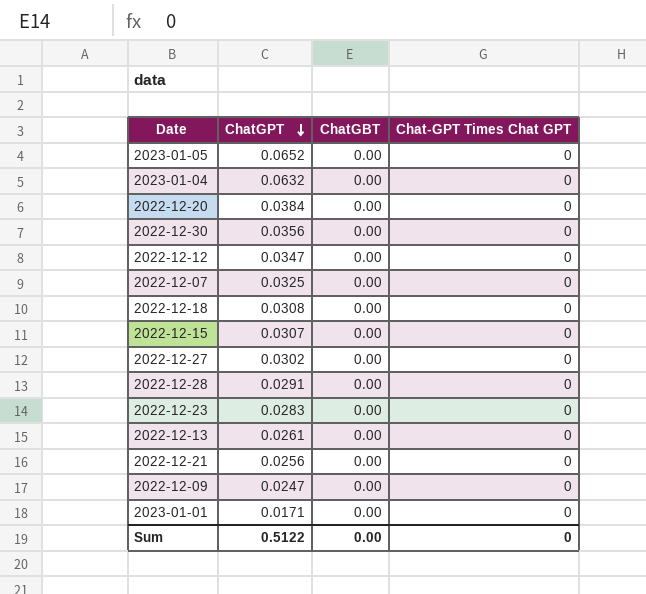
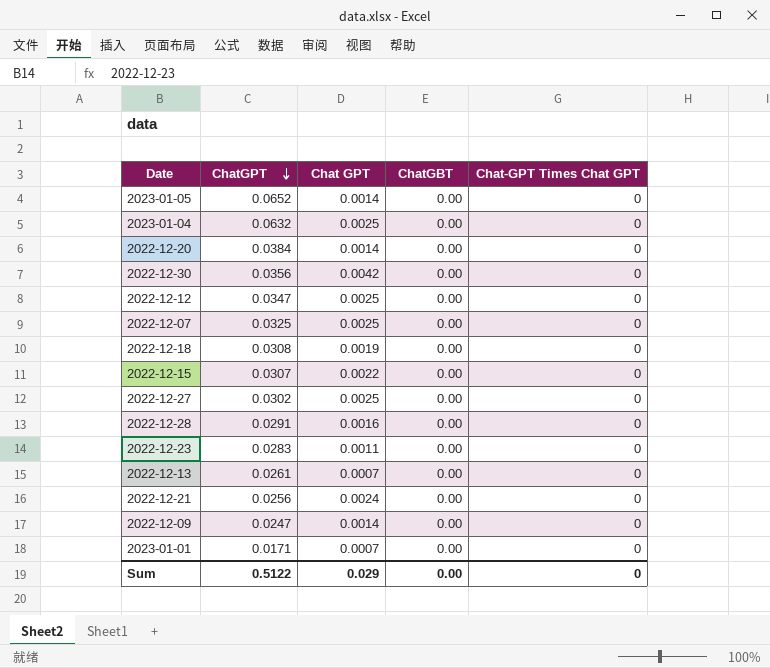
column Chat GPT | position: none -> 3

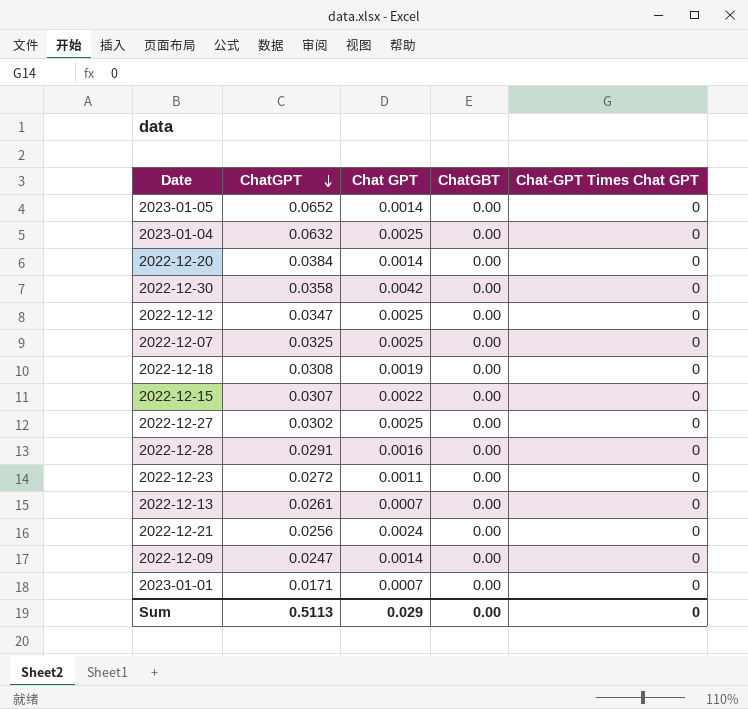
2022-12-30 | ChatGPT: 0.0356 -> 0.0358
2022-12-23 | ChatGPT: 0.0283 -> 0.0272
Sum | ChatGPT: 0.5122 -> 0.5113

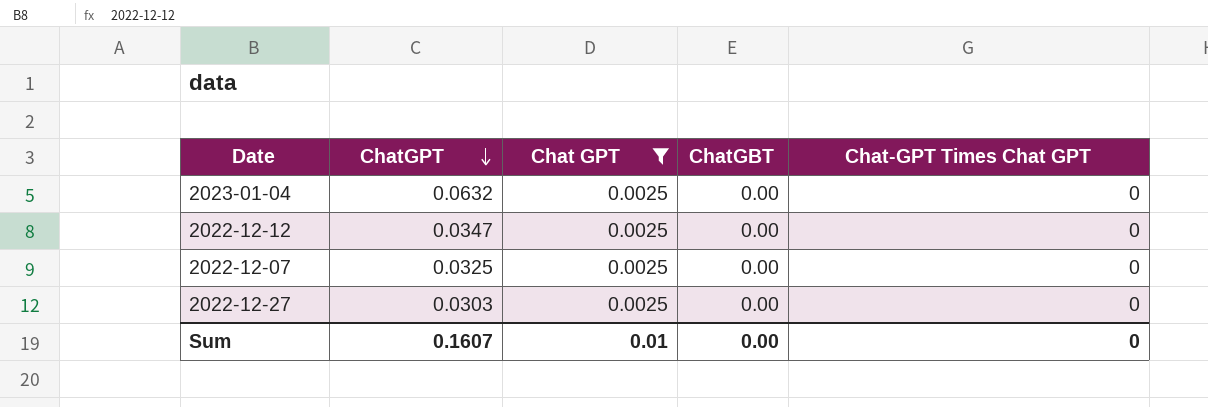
filter: none -> Chat GPT = 0.0025
2022-12-27 | ChatGPT: 0.0302 -> 0.0303
Sum | ChatGPT: 0.5113 -> 0.1607
Sum | Chat GPT: 0.029 -> 0.01

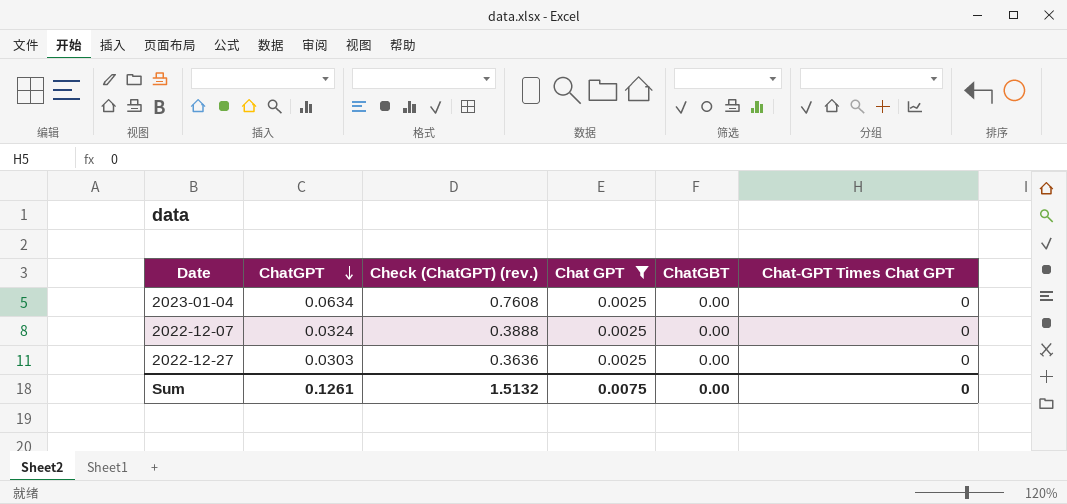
column Check (ChatGPT) (rev.) | formula: none -> [ChatGPT] * 12
row 2022-12-12: 0.0347 | 0.0025 | 0.00 | 0 -> none
2023-01-04 | ChatGPT: 0.0632 -> 0.0634
2022-12-07 | ChatGPT: 0.0325 -> 0.0324
Sum | ChatGPT: 0.1607 -> 0.1261
Sum | Chat GPT: 0.01 -> 0.0075

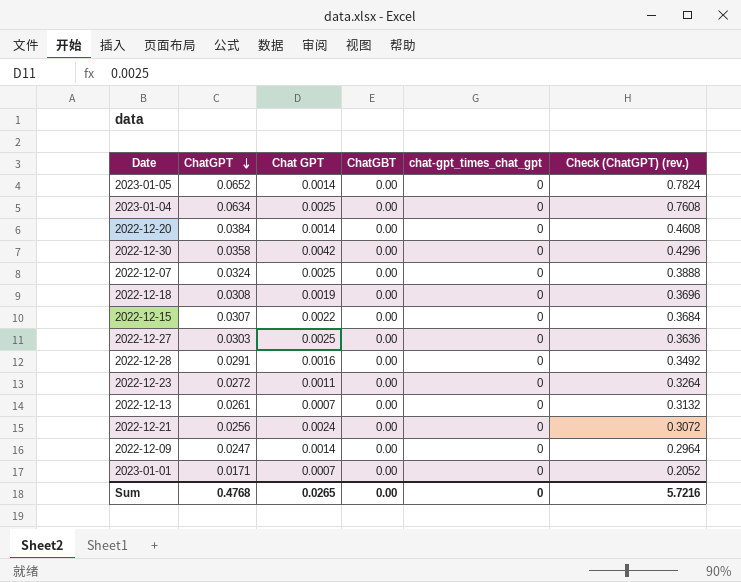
filter: Chat GPT = 0.0025 -> none
column name: Chat-GPT Times Chat GPT -> chat-gpt_times_chat_gpt
column Check (ChatGPT) (rev.) | position: 3 -> 6
Sum | ChatGPT: 0.1261 -> 0.4768
Sum | Chat GPT: 0.0075 -> 0.0265
Sum | Check (ChatGPT) (rev.): 1.5132 -> 5.7216

